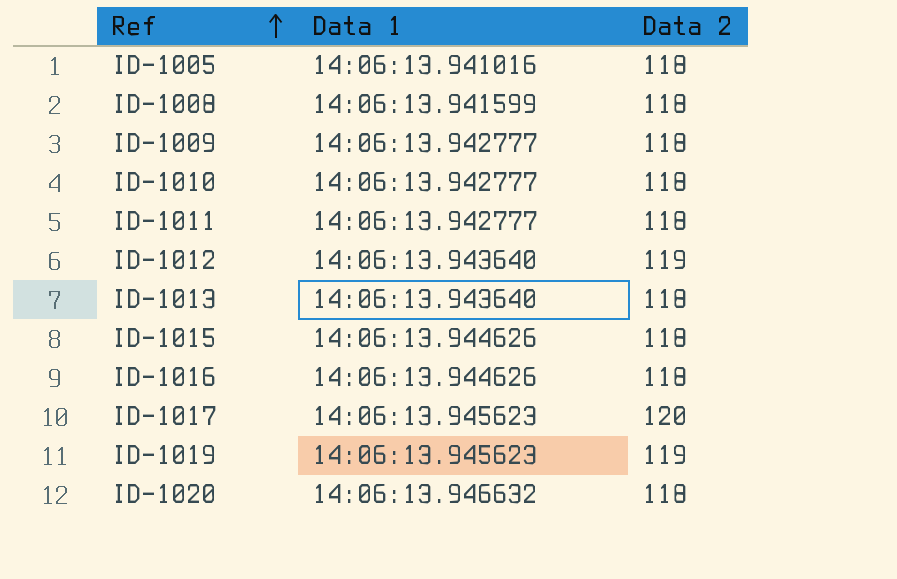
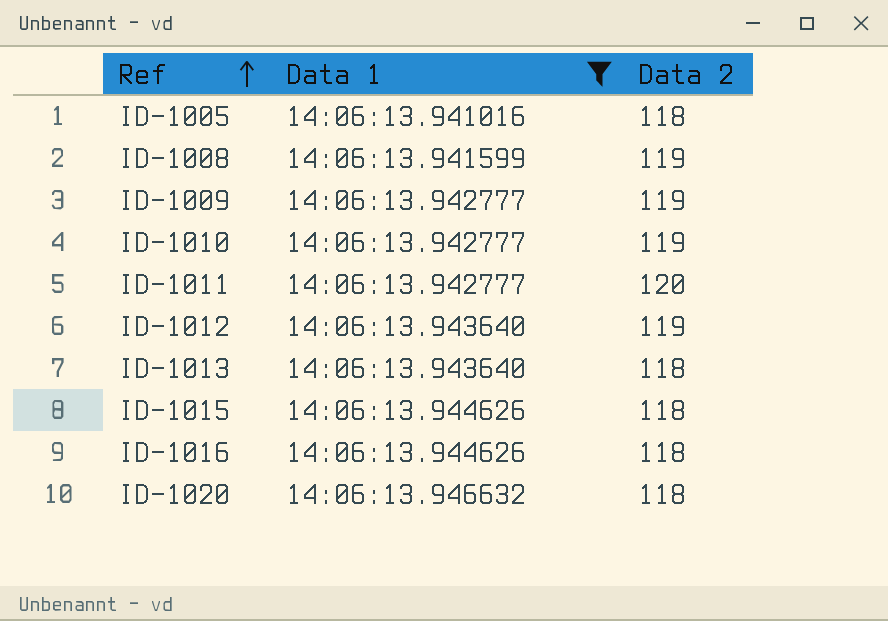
filter: none -> Data 1 != 14:06:13.945623
ID-1008 | Data 2: 118 -> 119
ID-1009 | Data 2: 118 -> 119
ID-1010 | Data 2: 118 -> 119
ID-1011 | Data 2: 118 -> 120

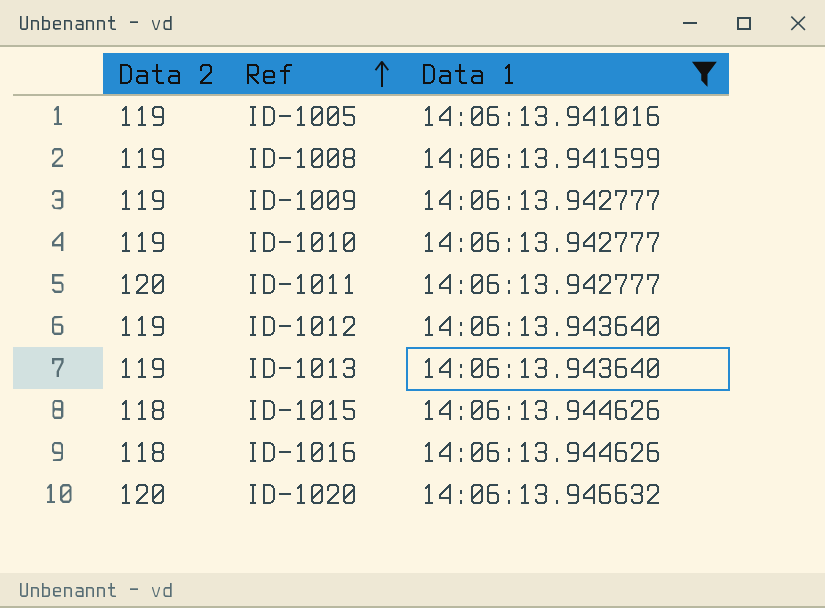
column Data 2 | position: 3 -> 1
ID-1005 | Data 2: 118 -> 119
ID-1013 | Data 2: 118 -> 119
ID-1020 | Data 2: 118 -> 120

